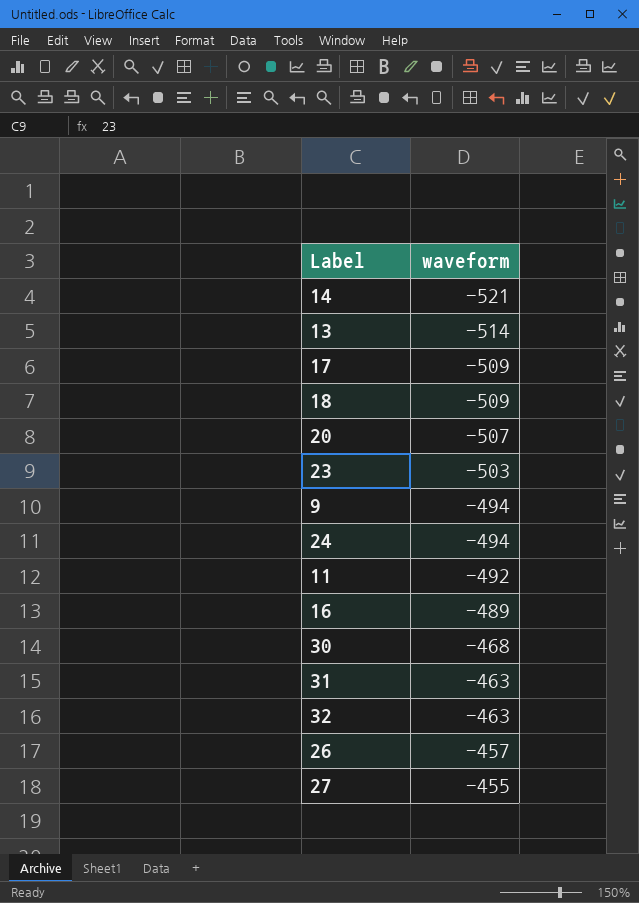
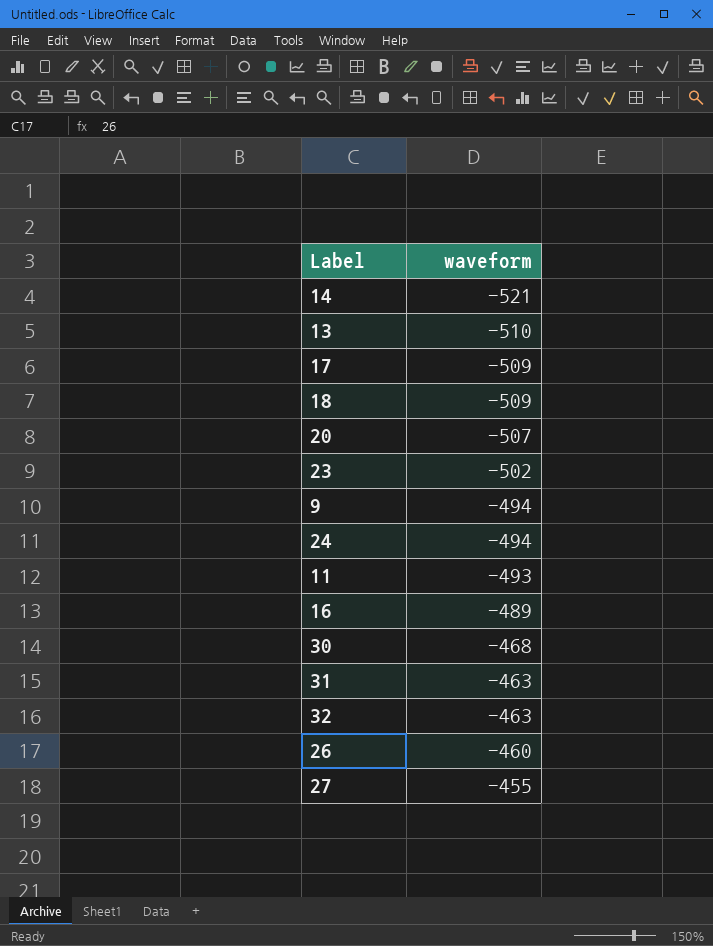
13 | waveform: -514 -> -510
23 | waveform: -503 -> -502
11 | waveform: -492 -> -493
26 | waveform: -457 -> -460

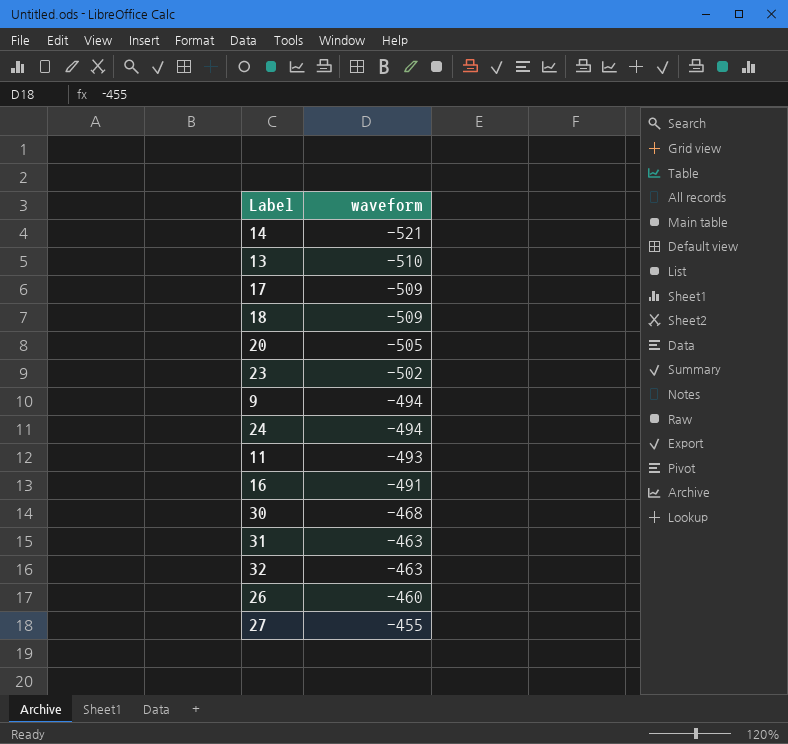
20 | waveform: -507 -> -505
16 | waveform: -489 -> -491

